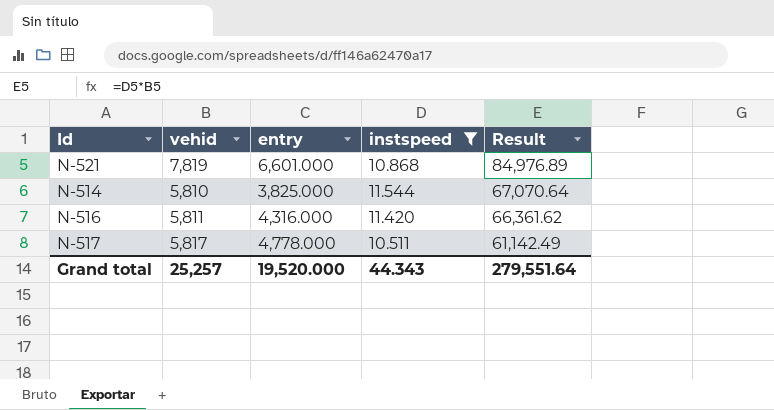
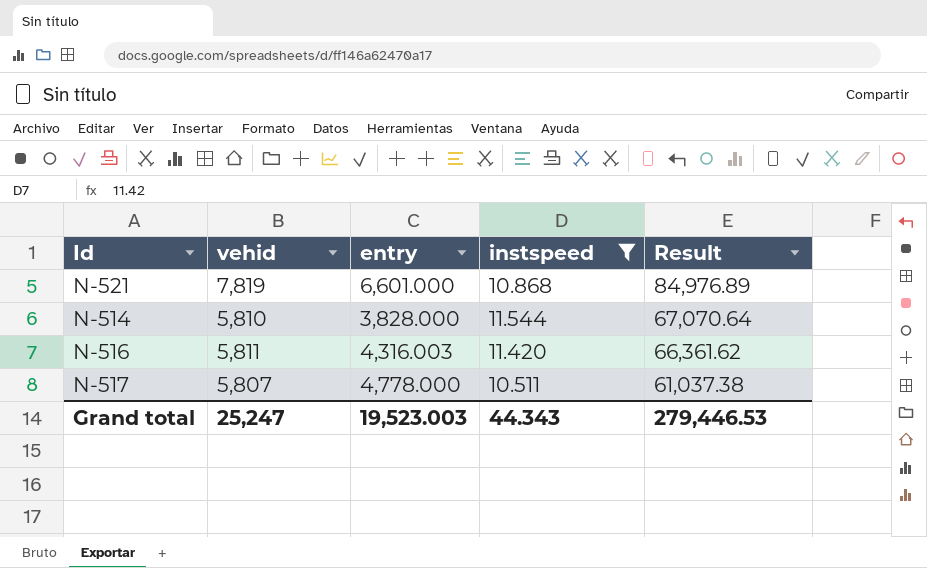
N-514 | entry: 3,825.000 -> 3,828.000
N-516 | entry: 4,316.000 -> 4,316.003
N-517 | vehid: 5,817 -> 5,807
N-517 | Result: 61,142.49 -> 61,037.38
Grand total | vehid: 25,257 -> 25,247
Grand total | entry: 19,520.000 -> 19,523.003
Grand total | Result: 279,551.64 -> 279,446.53

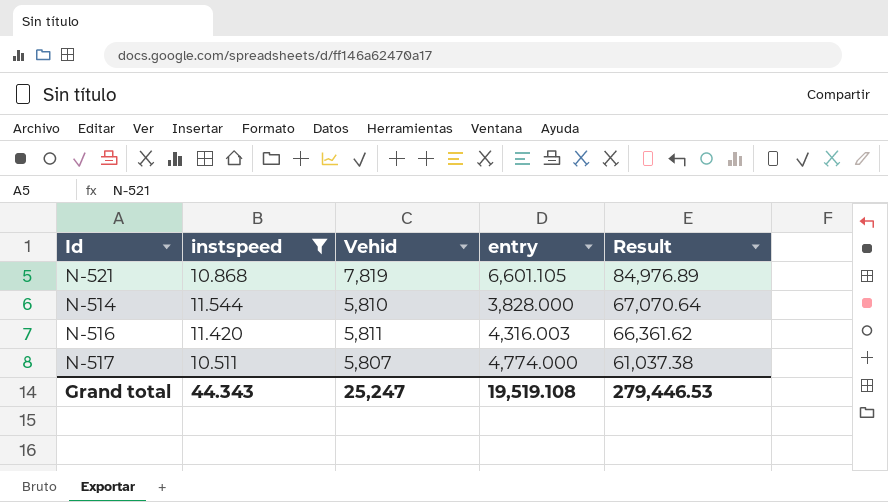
column instspeed | position: 4 -> 2
column name: vehid -> Vehid
N-521 | entry: 6,601.000 -> 6,601.105
N-517 | entry: 4,778.000 -> 4,774.000
Grand total | entry: 19,523.003 -> 19,519.108

